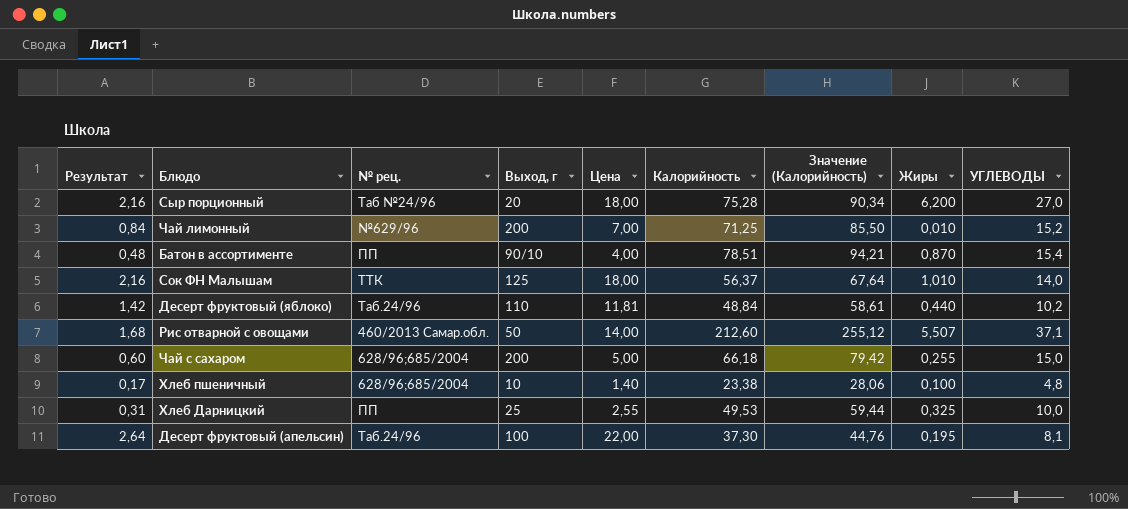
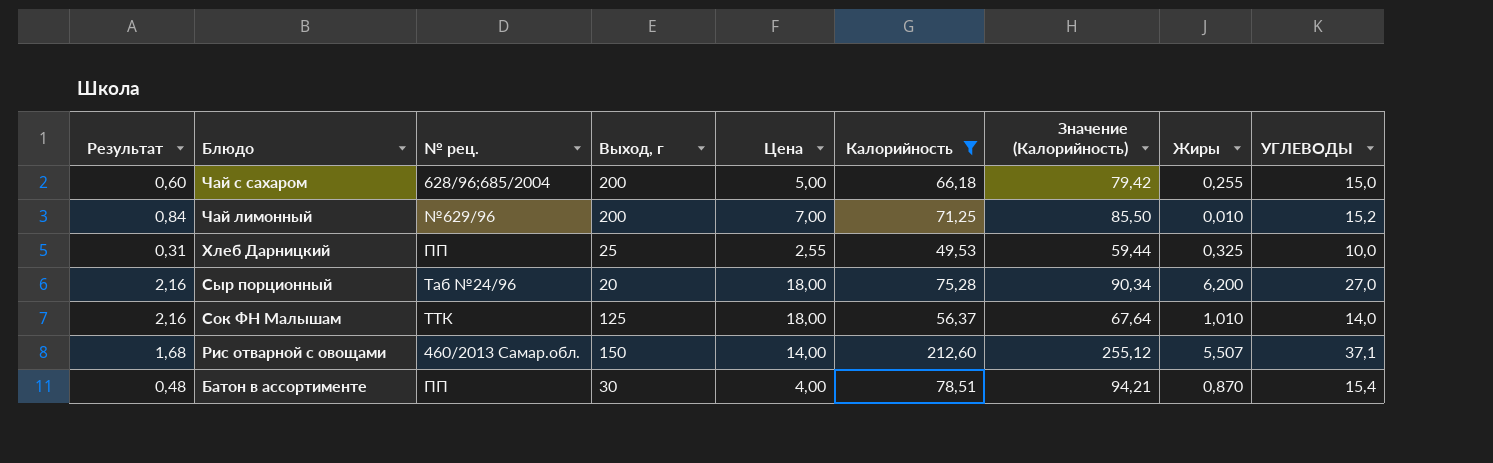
filter: none -> Калорийность >= 49,53
row order: none -> Блюдо descending
Рис отварной с овощами | Выход, г: 50 -> 150
Батон в ассортименте | Выход, г: 90/10 -> 30

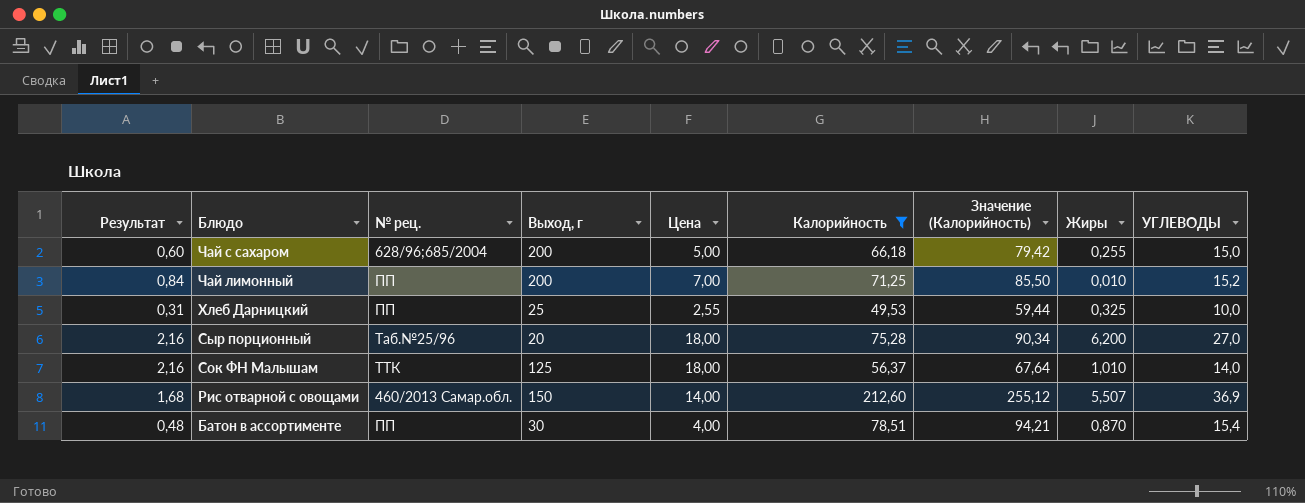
Чай лимонный | № рец.: №629/96 -> ПП
Сыр порционный | № рец.: Таб №24/96 -> Таб.№25/96
Рис отварной с овощами | УГЛЕВОДЫ: 37,1 -> 36,9

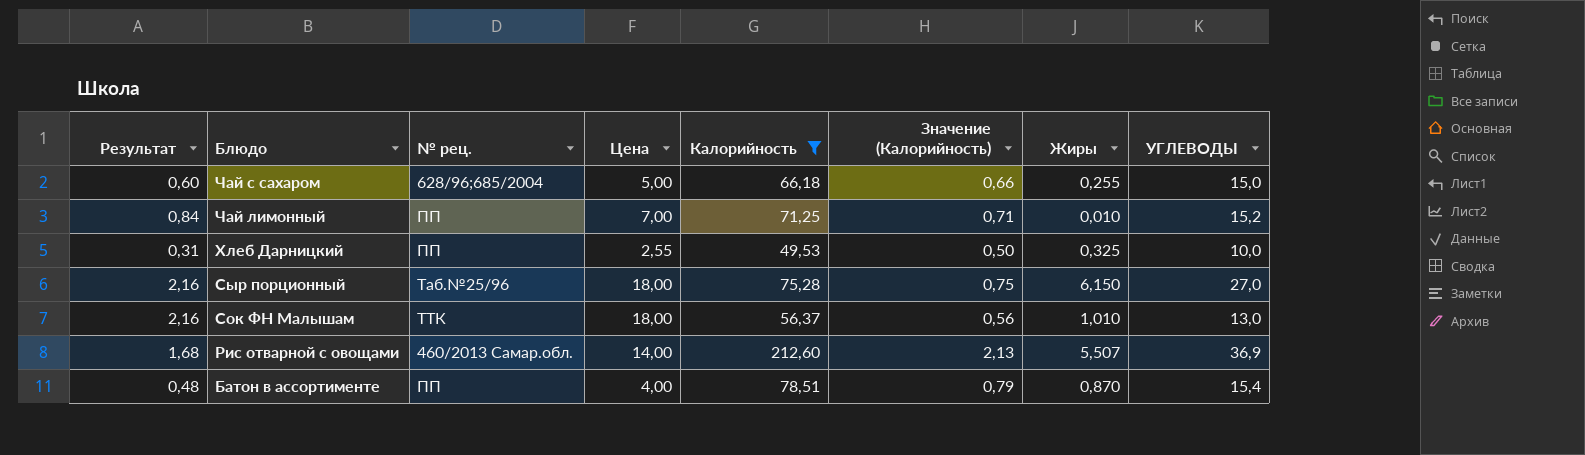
column Выход, г | position: 4 -> none
column Значение (Калорийность) | formula: [Калорийность] * 1,2 -> [Калорийность] * 0,01
Сыр порционный | Жиры: 6,200 -> 6,150
Сок ФН Малышам | УГЛЕВОДЫ: 14,0 -> 13,0

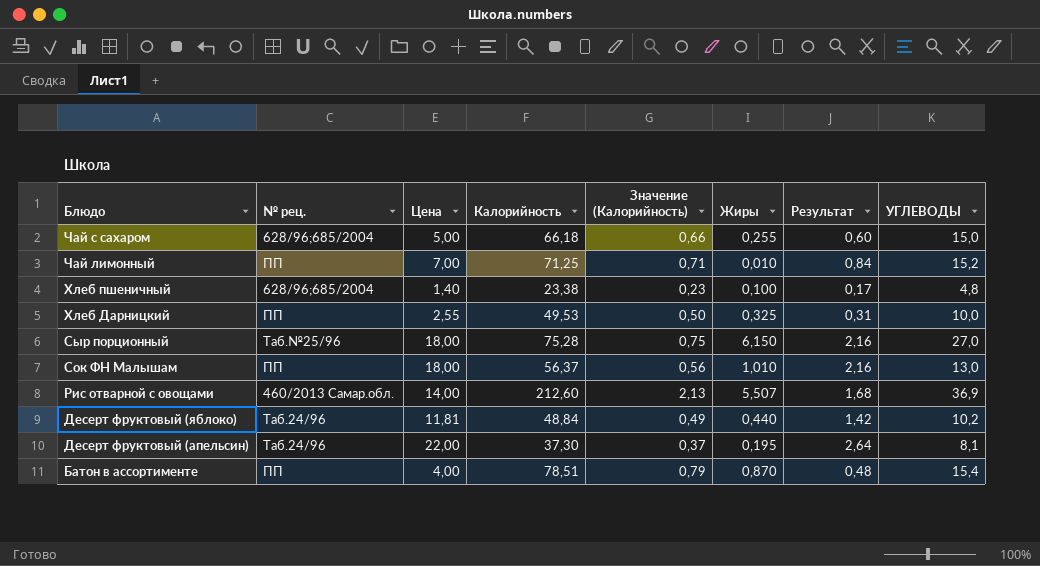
filter: Калорийность >= 49,53 -> none
column Результат | position: 1 -> 7
Сок ФН Малышам | № рец.: ТТК -> ПП

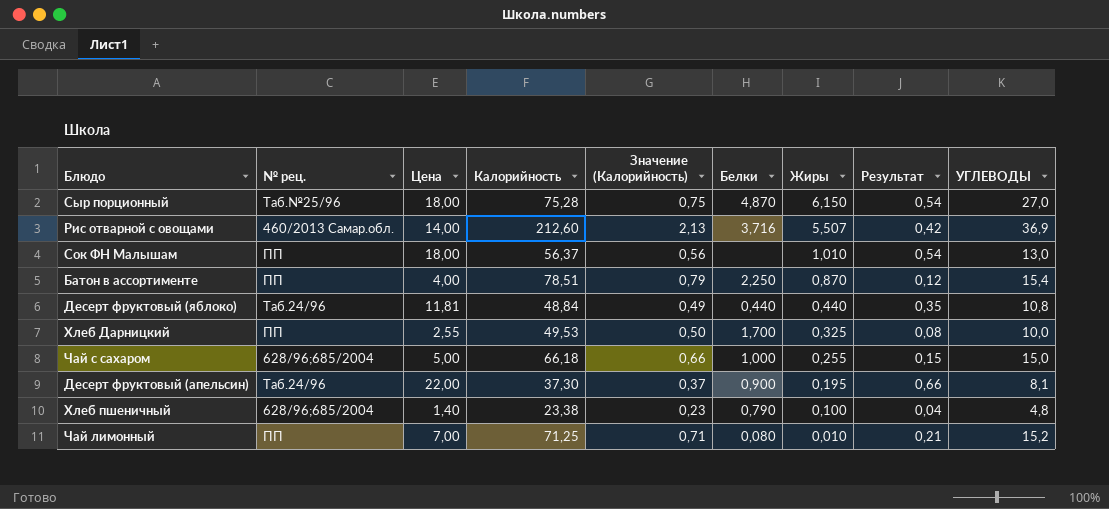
row order: Блюдо descending -> Жиры descending
column Белки | position: none -> 6
column Результат | formula: [Цена] * 0,12 -> [Цена] * 0,03
Десерт фруктовый (яблоко) | УГЛЕВОДЫ: 10,2 -> 10,8

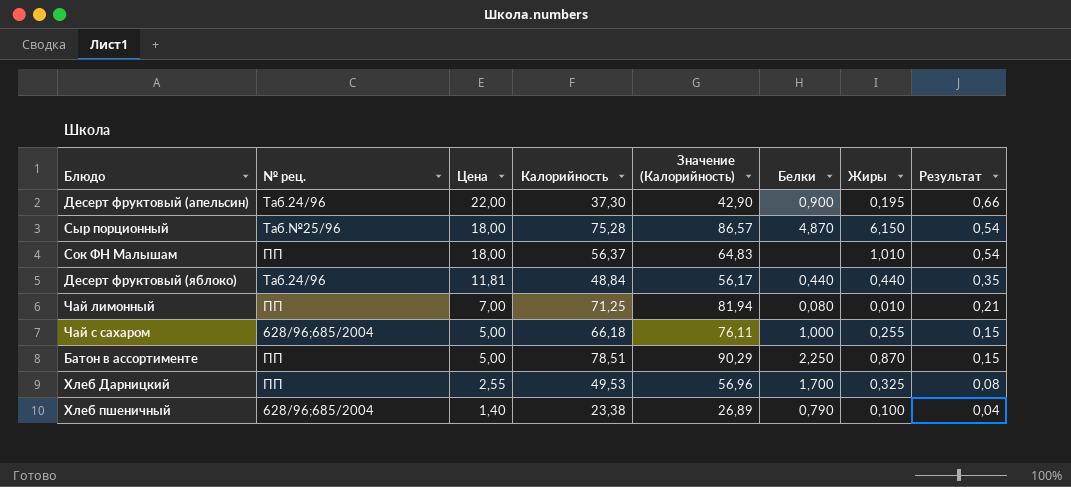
row order: Жиры descending -> Цена descending
column УГЛЕВОДЫ | position: 9 -> none
column Значение (Калорийность) | formula: [Калорийность] * 0,01 -> [Калорийность] * 1,15
row Рис отварной с овощами: 460/2013 Самар.обл. | 14,00 | 212,60 | 2,13 | 3,716 | 5,507 | 0,42 | 36,9 -> none
Батон в ассортименте | Цена: 4,00 -> 5,00
Батон в ассортименте | Результат: 0,12 -> 0,15

